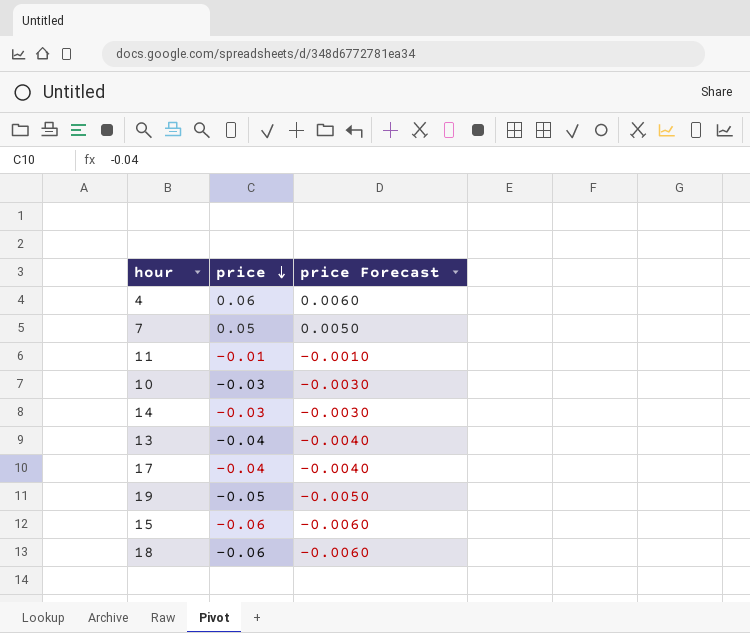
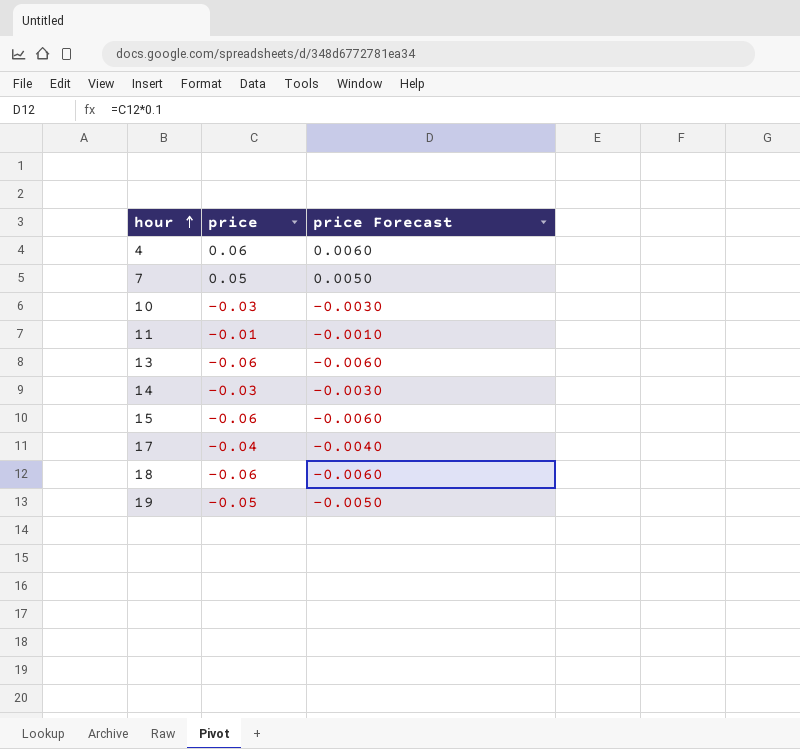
row order: price descending -> hour ascending
13 | price: -0.04 -> -0.06
13 | price Forecast: -0.0040 -> -0.0060

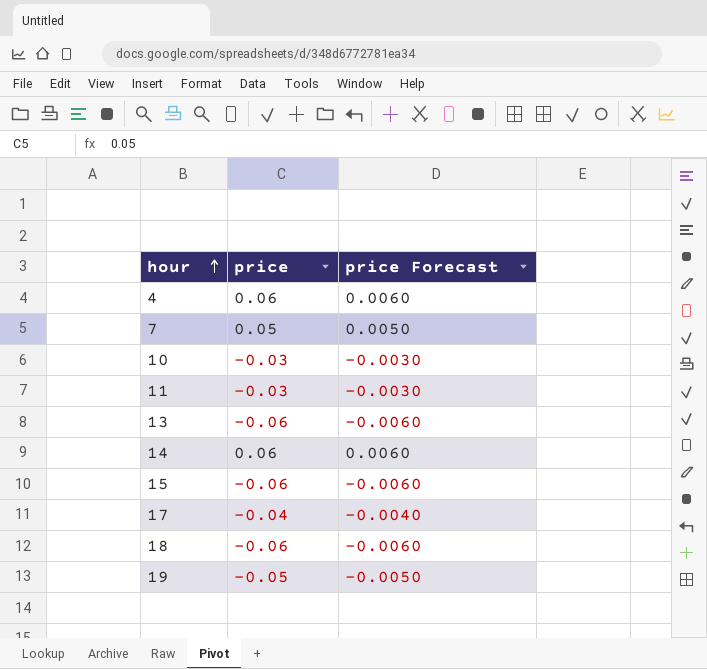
11 | price: -0.01 -> -0.03
11 | price Forecast: -0.0010 -> -0.0030
14 | price: -0.03 -> 0.06
14 | price Forecast: -0.0030 -> 0.0060

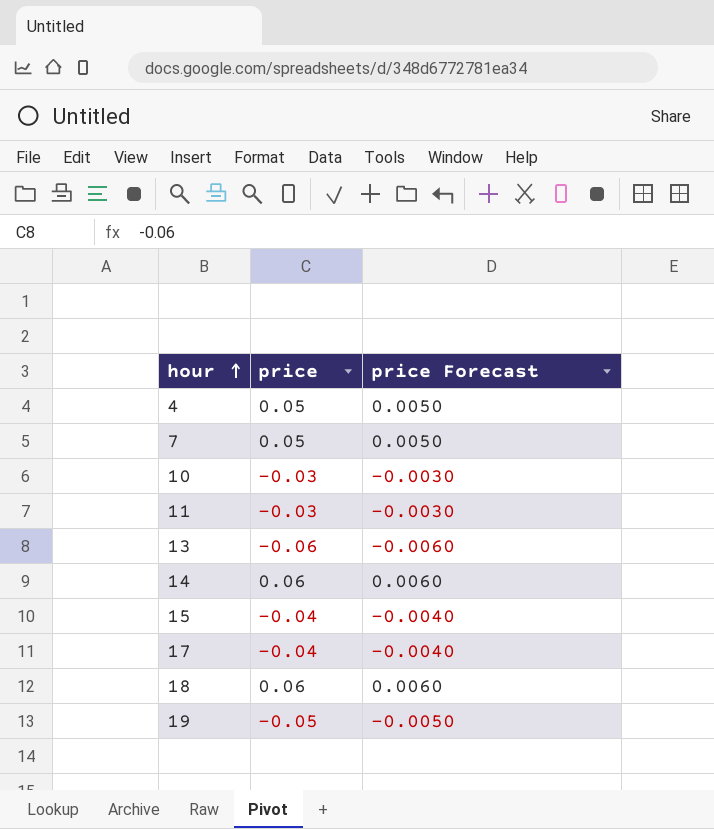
4 | price: 0.06 -> 0.05
4 | price Forecast: 0.0060 -> 0.0050
15 | price: -0.06 -> -0.04
15 | price Forecast: -0.0060 -> -0.0040
18 | price: -0.06 -> 0.06
18 | price Forecast: -0.0060 -> 0.0060

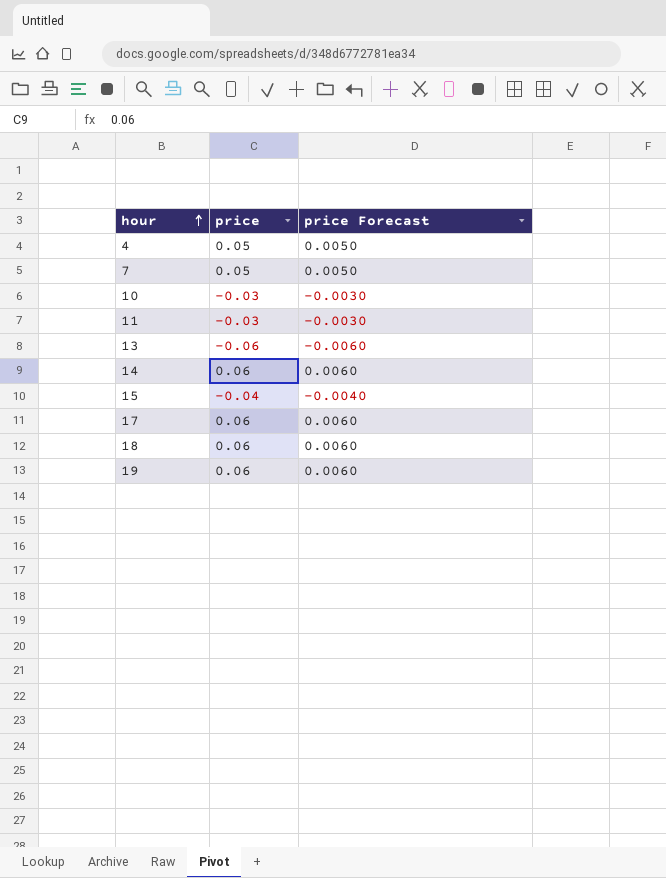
17 | price: -0.04 -> 0.06
17 | price Forecast: -0.0040 -> 0.0060
19 | price: -0.05 -> 0.06
19 | price Forecast: -0.0050 -> 0.0060

